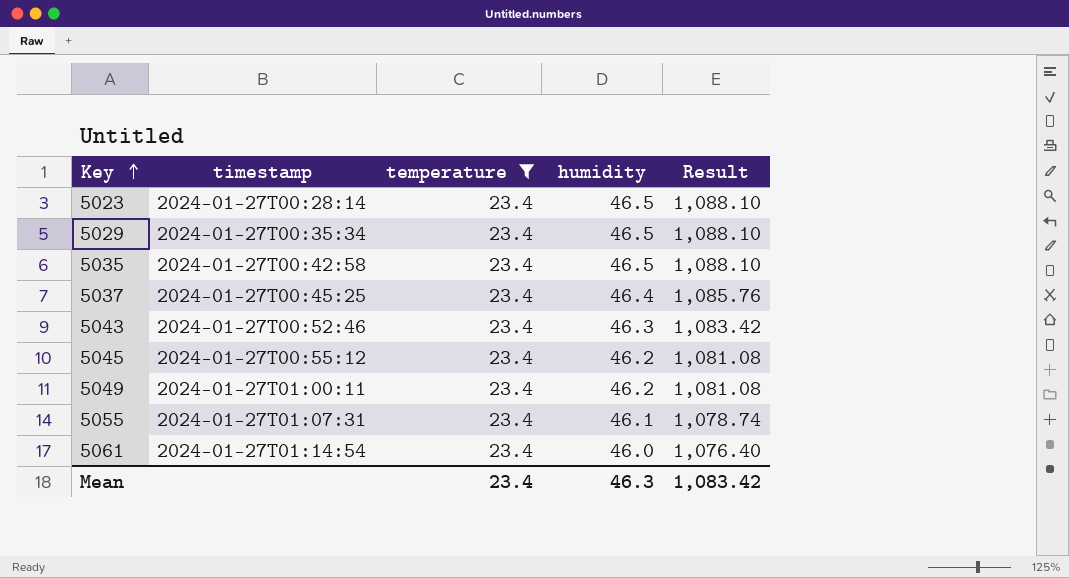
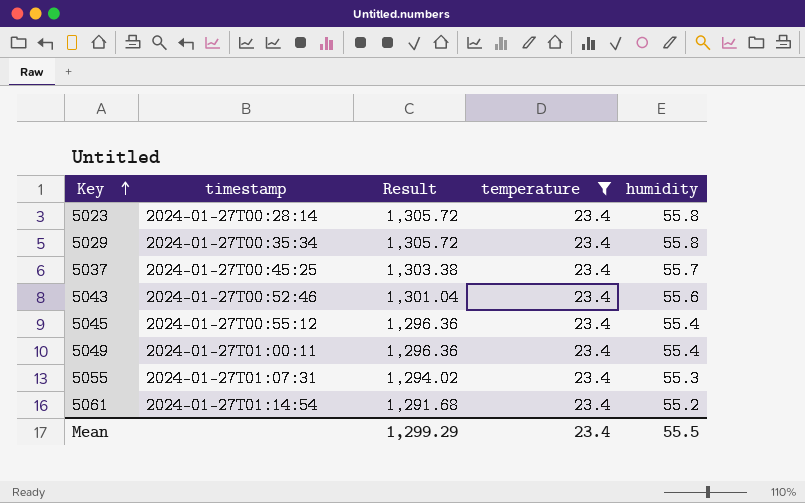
column Result | position: 5 -> 3
row 5035: 2024-01-27T00:42:58 | 23.4 | 46.5 | 1,088.10 -> none
5023 | Result: 1,088.10 -> 1,305.72
5023 | humidity: 46.5 -> 55.8
5029 | Result: 1,088.10 -> 1,305.72
5029 | humidity: 46.5 -> 55.8
5037 | Result: 1,085.76 -> 1,303.38
5037 | humidity: 46.4 -> 55.7
5043 | Result: 1,083.42 -> 1,301.04
5043 | humidity: 46.3 -> 55.6
5045 | Result: 1,081.08 -> 1,296.36
5045 | humidity: 46.2 -> 55.4
5049 | Result: 1,081.08 -> 1,296.36
5049 | humidity: 46.2 -> 55.4
5055 | Result: 1,078.74 -> 1,294.02
5055 | humidity: 46.1 -> 55.3
5061 | Result: 1,076.40 -> 1,291.68
5061 | humidity: 46.0 -> 55.2
Mean | Result: 1,083.42 -> 1,299.29
Mean | humidity: 46.3 -> 55.5

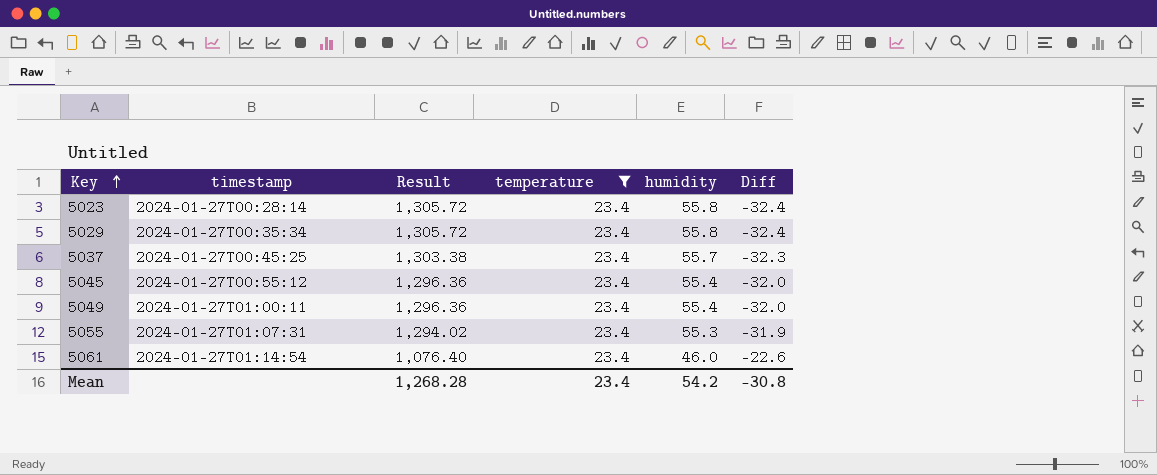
column Diff | formula: none -> [temperature] - [humidity]
row 5043: 2024-01-27T00:52:46 | 1,301.04 | 23.4 | 55.6 -> none
5061 | Result: 1,291.68 -> 1,076.40
5061 | humidity: 55.2 -> 46.0
Mean | Result: 1,299.29 -> 1,268.28
Mean | humidity: 55.5 -> 54.2

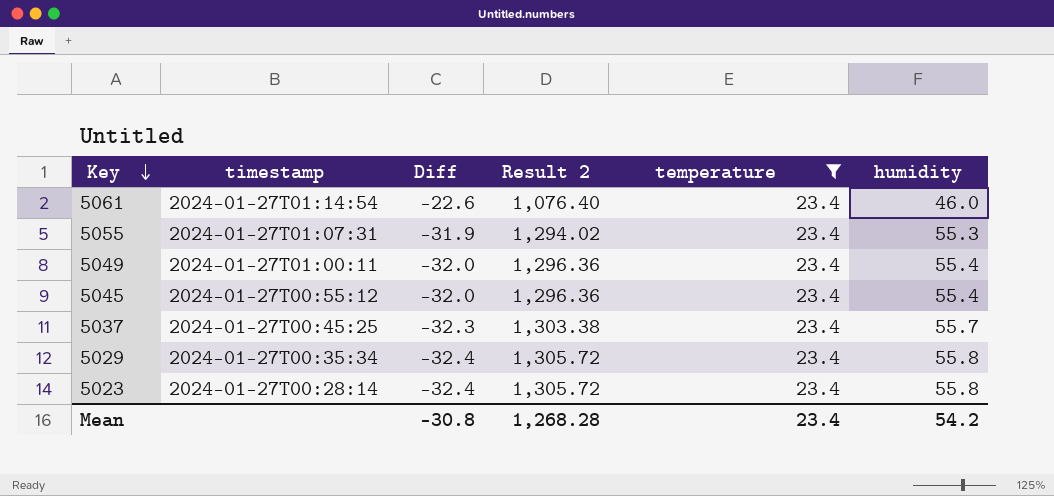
row order: Key ascending -> Key descending
column Diff | position: 6 -> 3
column name: Result -> Result 2

